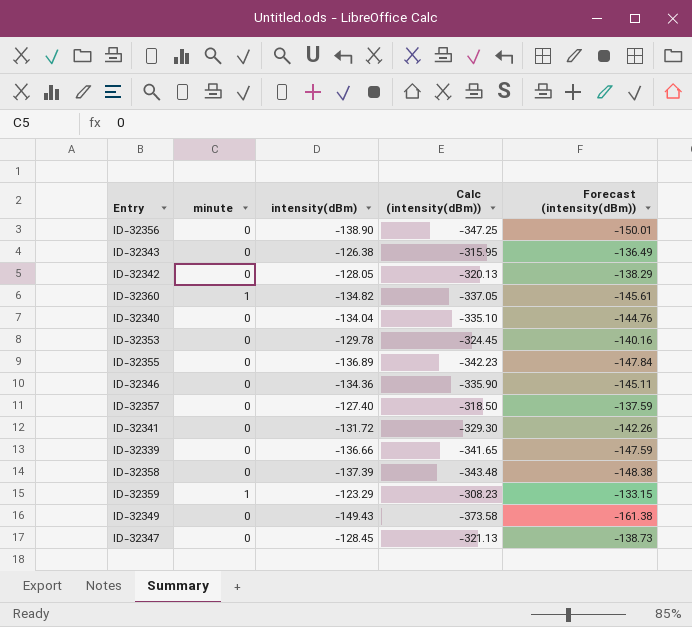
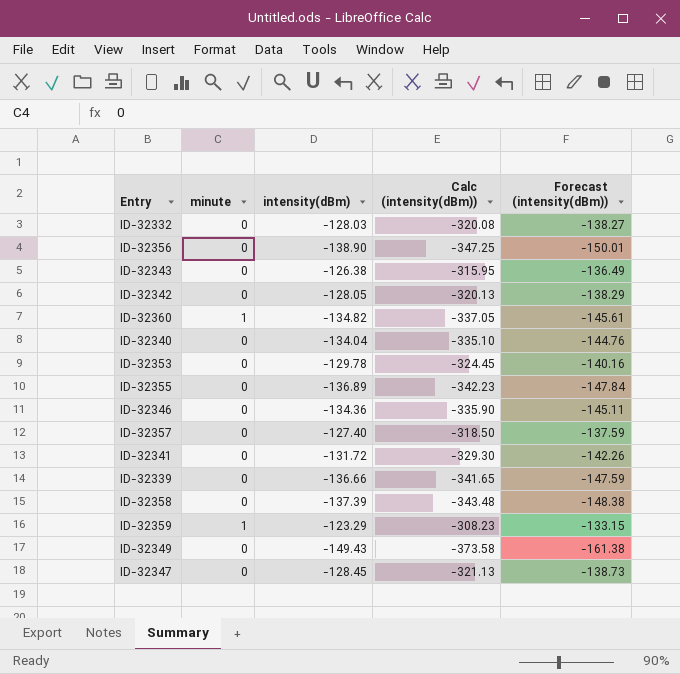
row ID-32332: none -> 0 | -128.03 | -320.08 | -138.27

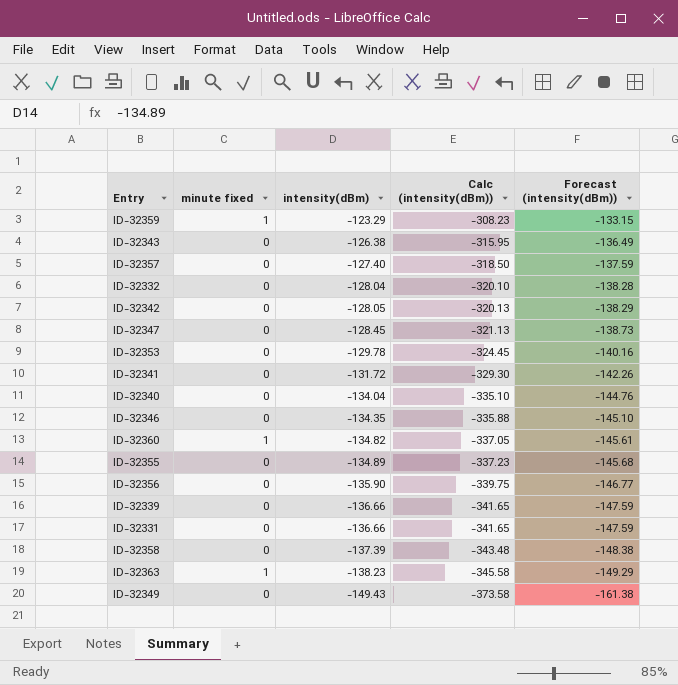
row order: none -> intensity(dBm) descending
column name: minute -> minute fixed
ID-32332 | intensity(dBm): -128.03 -> -128.04
ID-32332 | Calc (intensity(dBm)): -320.08 -> -320.10
ID-32332 | Forecast (intensity(dBm)): -138.27 -> -138.28
ID-32346 | intensity(dBm): -134.36 -> -134.35
ID-32346 | Calc (intensity(dBm)): -335.90 -> -335.88
ID-32346 | Forecast (intensity(dBm)): -145.11 -> -145.10
ID-32355 | intensity(dBm): -136.89 -> -134.89
ID-32355 | Calc (intensity(dBm)): -342.23 -> -337.23
ID-32355 | Forecast (intensity(dBm)): -147.84 -> -145.68
ID-32356 | intensity(dBm): -138.90 -> -135.90
ID-32356 | Calc (intensity(dBm)): -347.25 -> -339.75
ID-32356 | Forecast (intensity(dBm)): -150.01 -> -146.77
row ID-32331: none -> 0 | -136.66 | -341.65 | -147.59
row ID-32363: none -> 1 | -138.23 | -345.58 | -149.29

